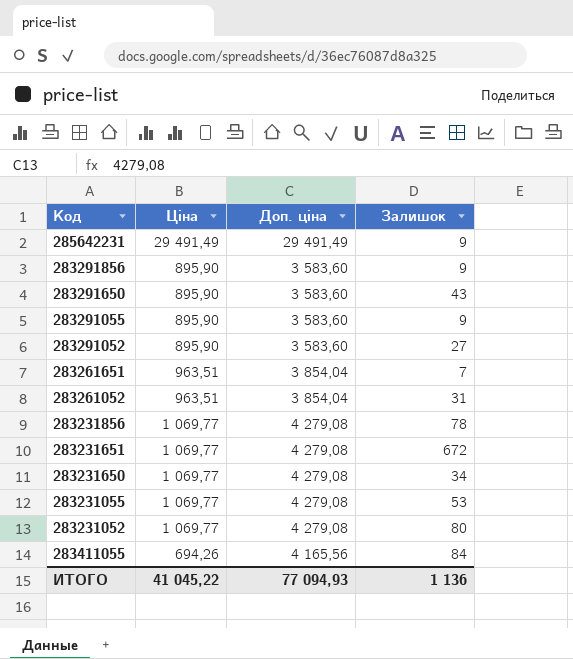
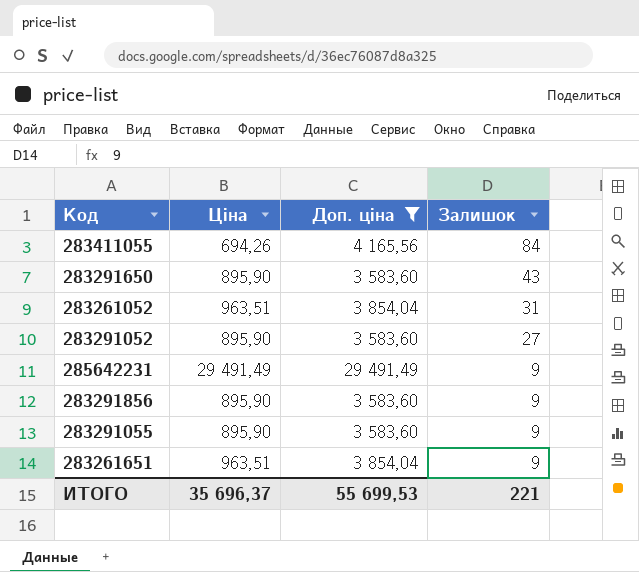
filter: none -> Доп. ціна != 4 279,08
row order: none -> Залишок descending
283261651 | Залишок: 7 -> 9
ИТОГО | Ціна: 41 045,22 -> 35 696,37
ИТОГО | Доп. ціна: 77 094,93 -> 55 699,53
ИТОГО | Залишок: 1 136 -> 221

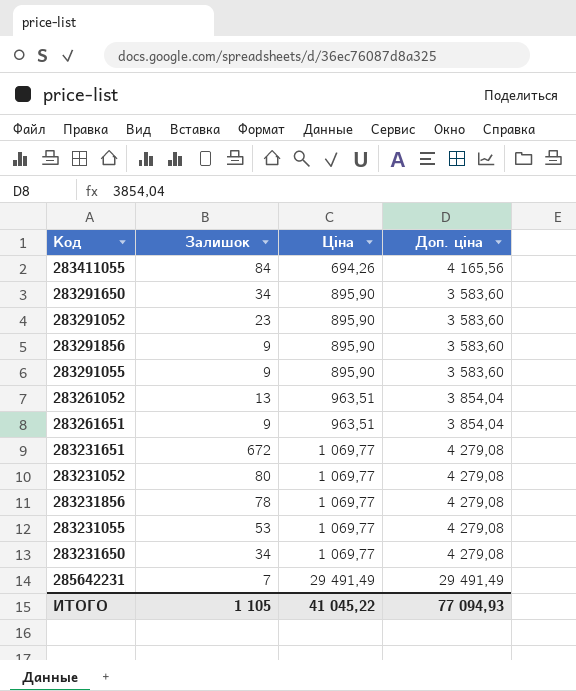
filter: Доп. ціна != 4 279,08 -> none
row order: Залишок descending -> Ціна ascending
column Залишок | position: 4 -> 2
283291650 | Залишок: 43 -> 34
283291052 | Залишок: 27 -> 23
283261052 | Залишок: 31 -> 13
285642231 | Залишок: 9 -> 7
ИТОГО | Залишок: 221 -> 1 105
ИТОГО | Ціна: 35 696,37 -> 41 045,22
ИТОГО | Доп. ціна: 55 699,53 -> 77 094,93

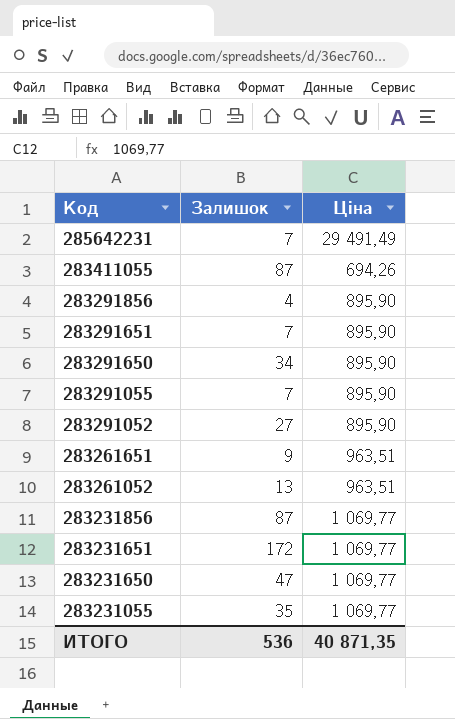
row order: Ціна ascending -> Код descending
column Доп. ціна | position: 4 -> none
row 283231052: 80 | 1 069,77 | 4 279,08 -> none
283411055 | Залишок: 84 -> 87
283291856 | Залишок: 9 -> 4
row 283291651: none -> 7 | 895,90
283291055 | Залишок: 9 -> 7
283291052 | Залишок: 23 -> 27
283231856 | Залишок: 78 -> 87
283231651 | Залишок: 672 -> 172
283231650 | Залишок: 34 -> 47
283231055 | Залишок: 53 -> 35
ИТОГО | Залишок: 1 105 -> 536
ИТОГО | Ціна: 41 045,22 -> 40 871,35

